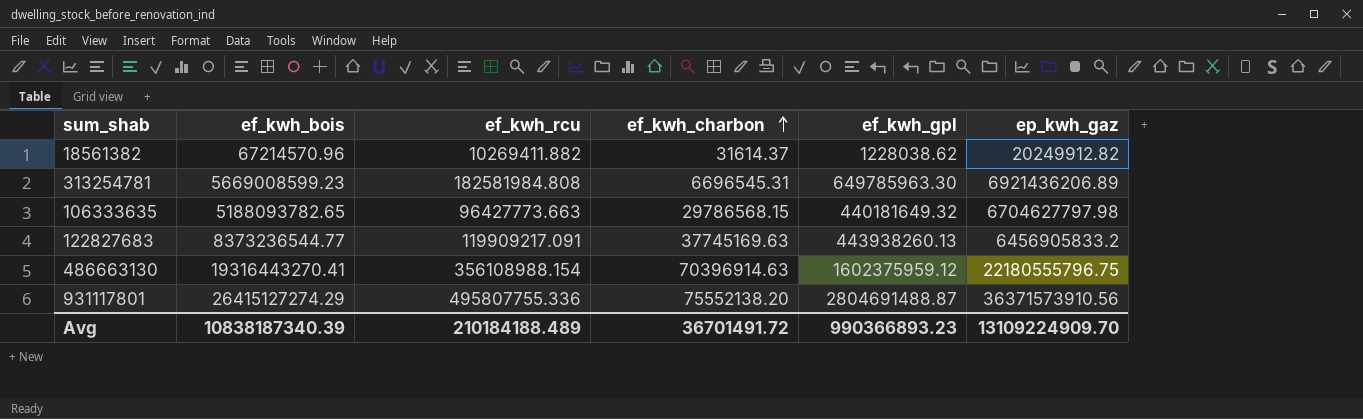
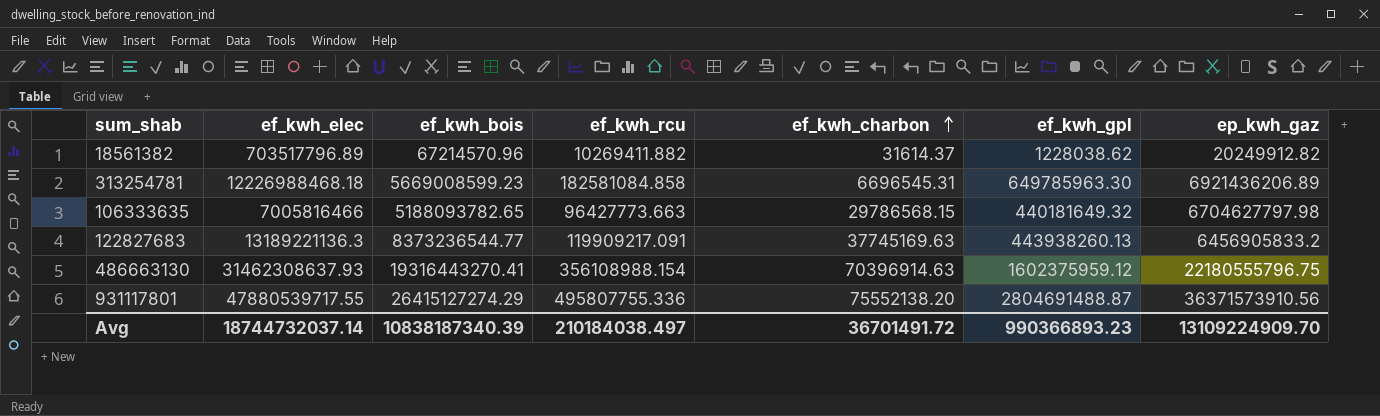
column ef_kwh_elec | position: none -> 2
313254781 | ef_kwh_rcu: 182581984.808 -> 182581084.858
Avg | ef_kwh_rcu: 210184188.489 -> 210184038.497

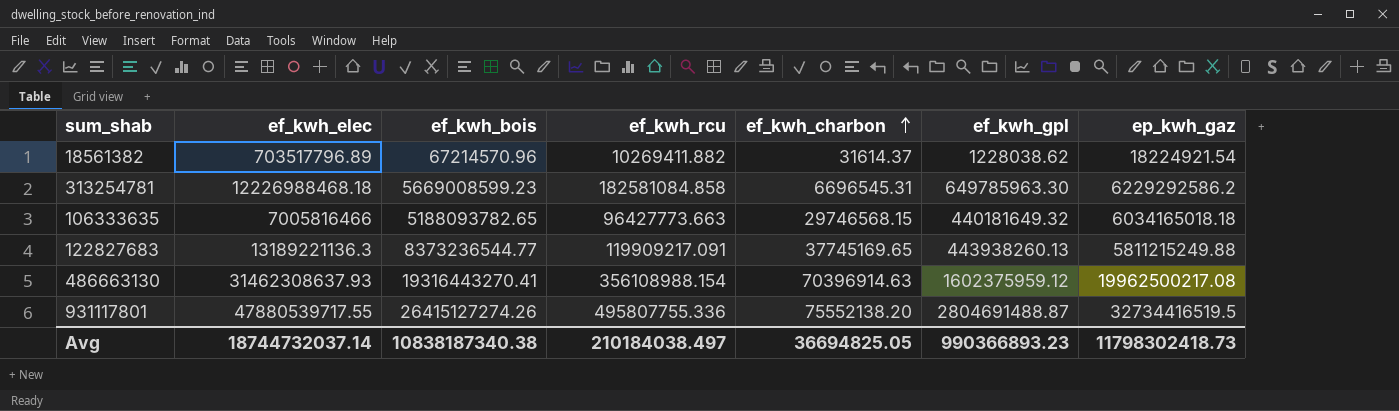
18561382 | ep_kwh_gaz: 20249912.82 -> 18224921.54
313254781 | ep_kwh_gaz: 6921436206.89 -> 6229292586.2
106333635 | ef_kwh_charbon: 29786568.15 -> 29746568.15
106333635 | ep_kwh_gaz: 6704627797.98 -> 6034165018.18
122827683 | ef_kwh_charbon: 37745169.63 -> 37745169.65
122827683 | ep_kwh_gaz: 6456905833.2 -> 5811215249.88
486663130 | ep_kwh_gaz: 22180555796.75 -> 19962500217.08
931117801 | ef_kwh_bois: 26415127274.29 -> 26415127274.26
931117801 | ep_kwh_gaz: 36371573910.56 -> 32734416519.5
Avg | ef_kwh_bois: 10838187340.39 -> 10838187340.38
Avg | ef_kwh_charbon: 36701491.72 -> 36694825.05
Avg | ep_kwh_gaz: 13109224909.70 -> 11798302418.73

